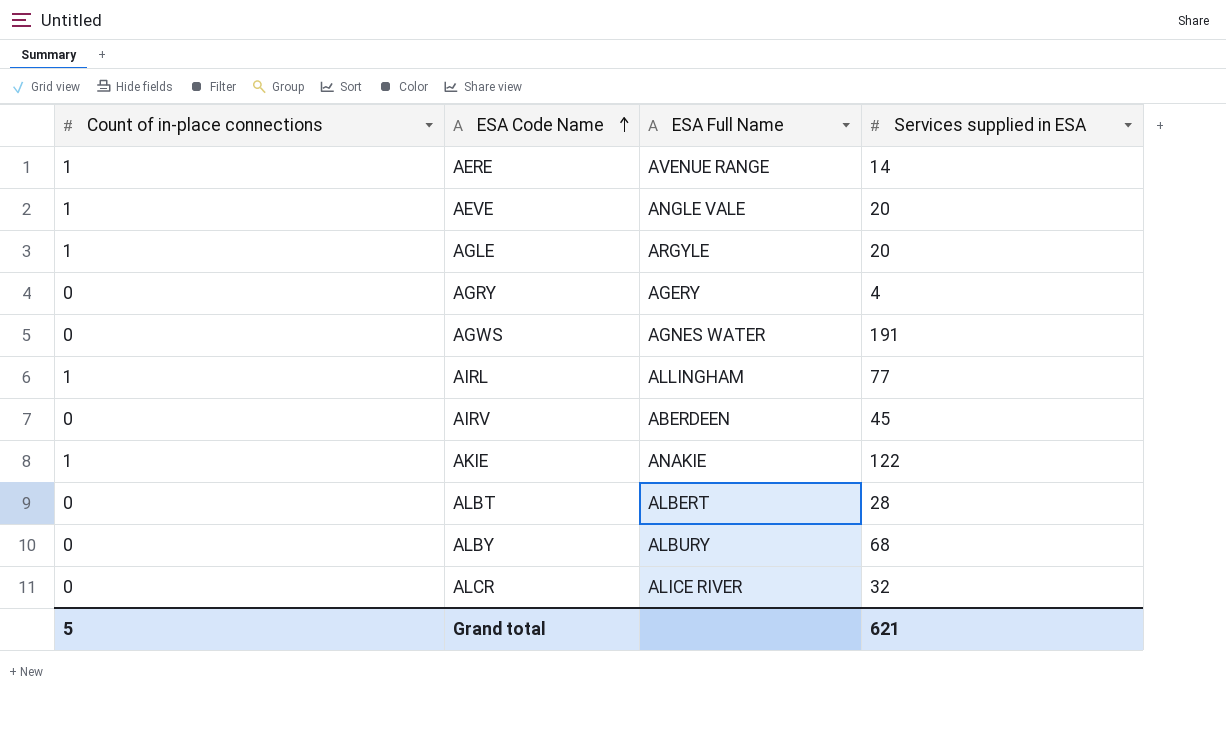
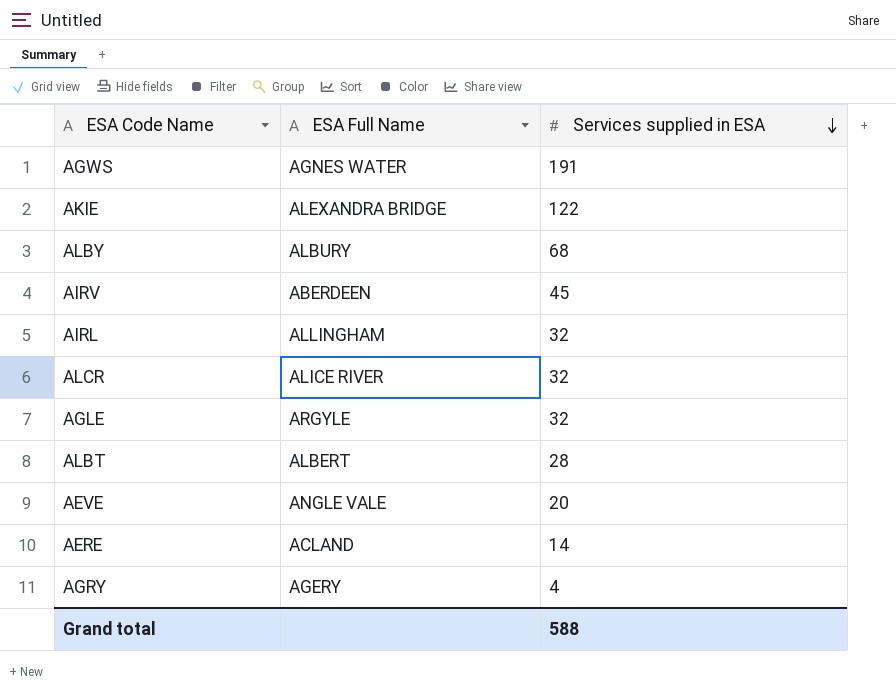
row order: ESA Code Name ascending -> Services supplied in ESA descending
column Count of in-place connections | position: 1 -> none
AKIE | ESA Full Name: ANAKIE -> ALEXANDRA BRIDGE
AIRL | Services supplied in ESA: 77 -> 32
AGLE | Services supplied in ESA: 20 -> 32
AERE | ESA Full Name: AVENUE RANGE -> ACLAND
Grand total | Services supplied in ESA: 621 -> 588

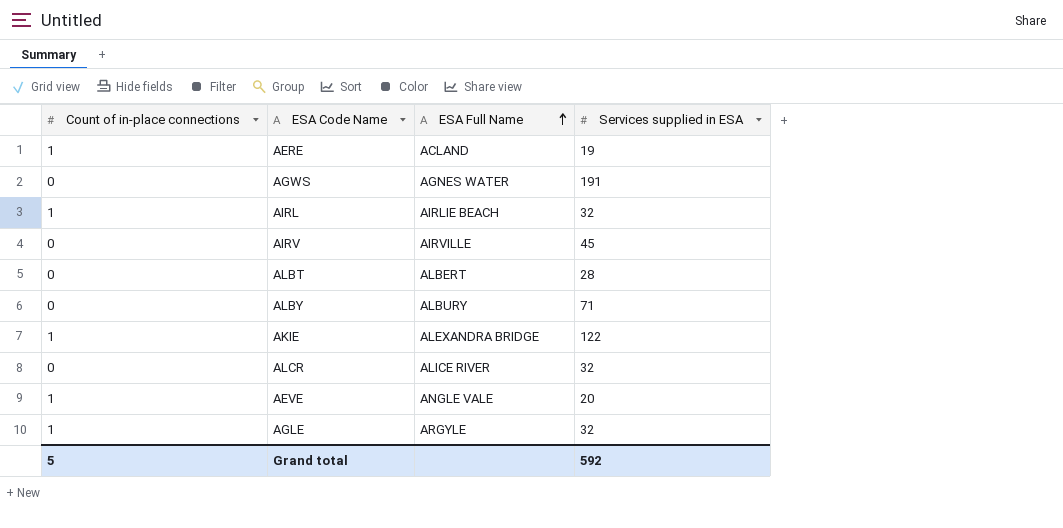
row order: Services supplied in ESA descending -> ESA Full Name ascending
column Count of in-place connections | position: none -> 1
row AGRY: AGERY | 4 -> none
AERE | Services supplied in ESA: 14 -> 19
AIRL | ESA Full Name: ALLINGHAM -> AIRLIE BEACH
AIRV | ESA Full Name: ABERDEEN -> AIRVILLE
ALBY | Services supplied in ESA: 68 -> 71
Grand total | Services supplied in ESA: 588 -> 592

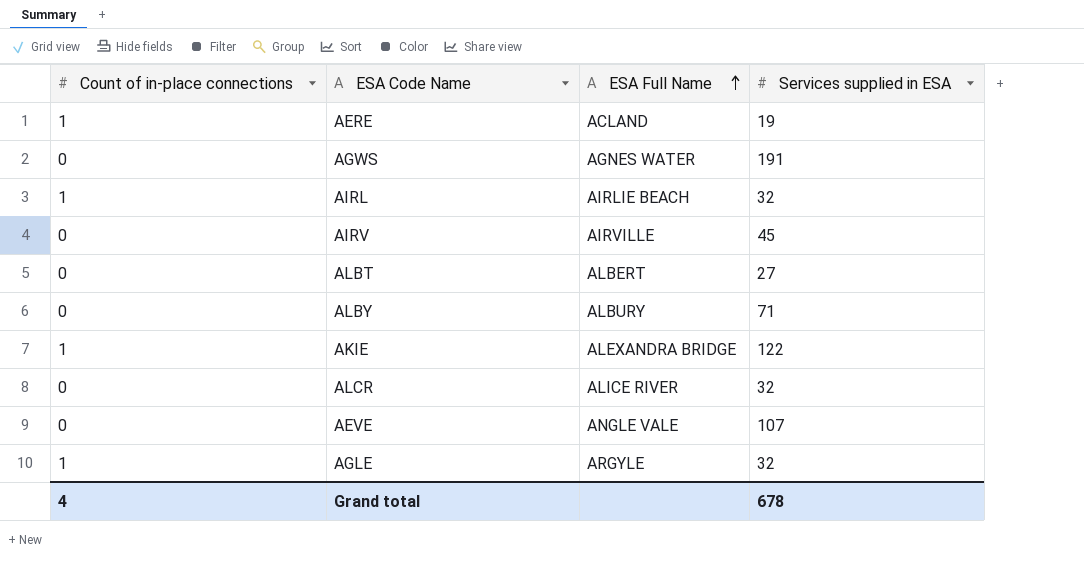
ALBT | Services supplied in ESA: 28 -> 27
AEVE | Count of in-place connections: 1 -> 0
AEVE | Services supplied in ESA: 20 -> 107
Grand total | Count of in-place connections: 5 -> 4
Grand total | Services supplied in ESA: 592 -> 678

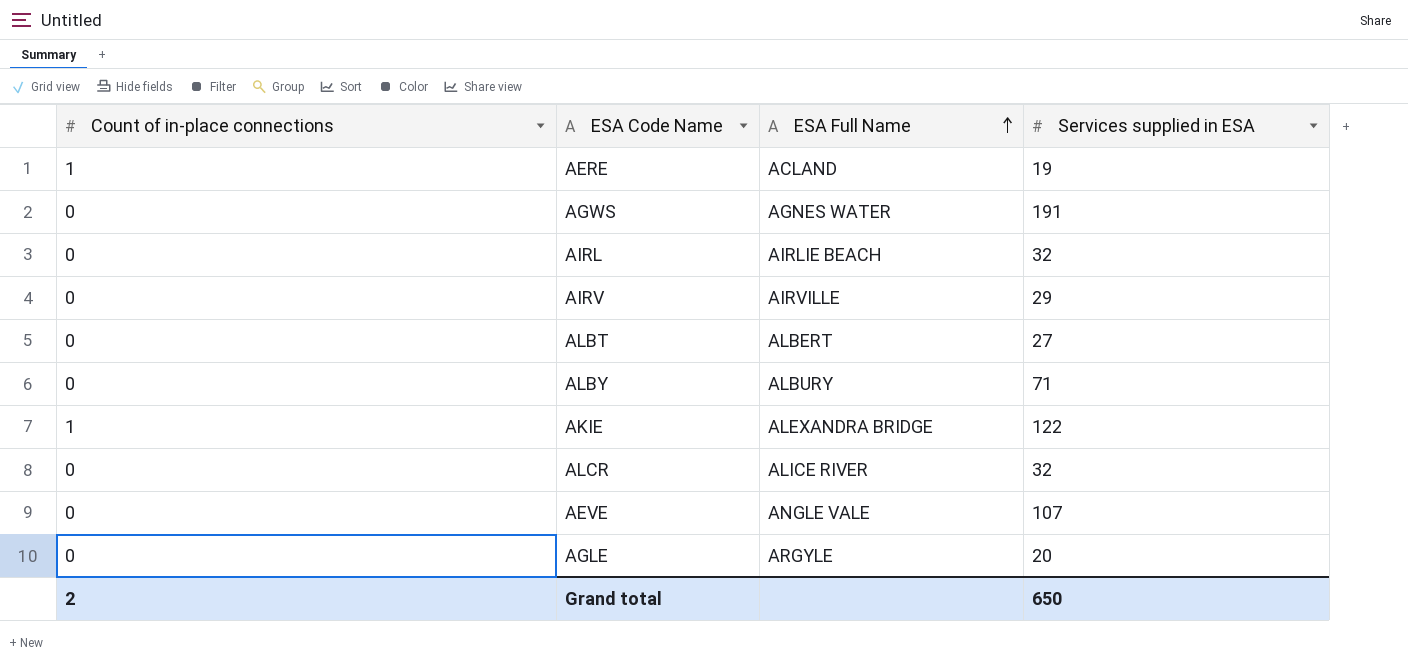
AIRL | Count of in-place connections: 1 -> 0
AIRV | Services supplied in ESA: 45 -> 29
AGLE | Count of in-place connections: 1 -> 0
AGLE | Services supplied in ESA: 32 -> 20
Grand total | Count of in-place connections: 4 -> 2
Grand total | Services supplied in ESA: 678 -> 650

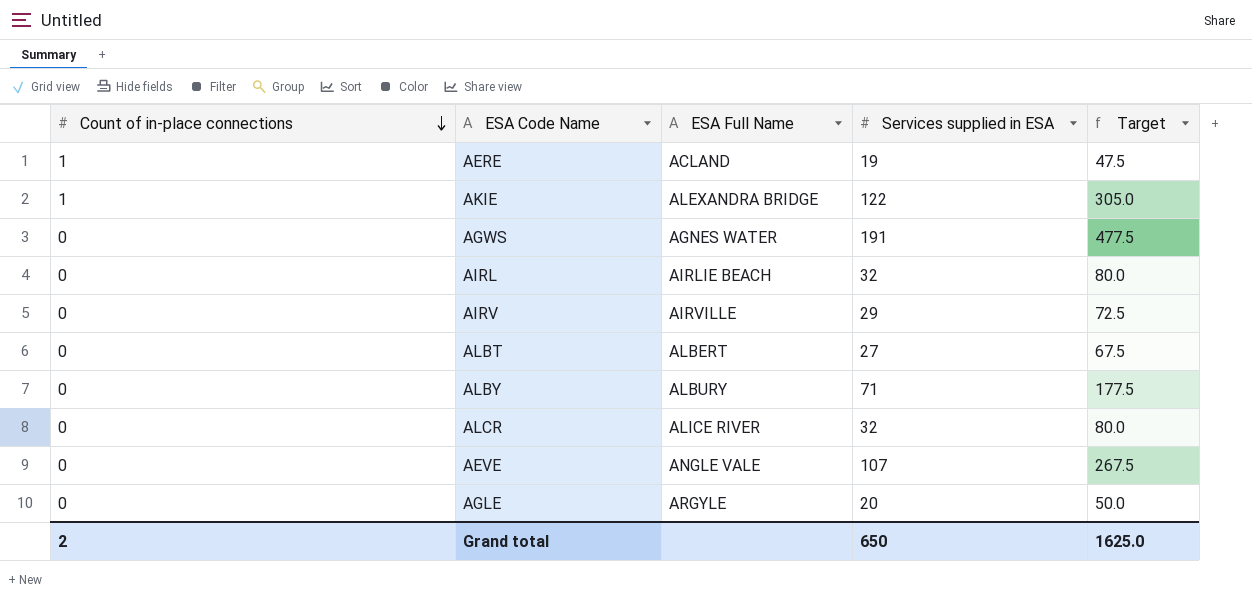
row order: ESA Full Name ascending -> Count of in-place connections descending
column Target | formula: none -> [Services supplied in ESA] * 2.5

